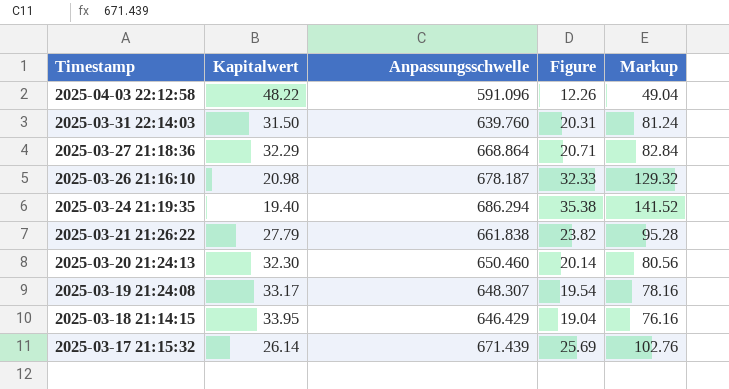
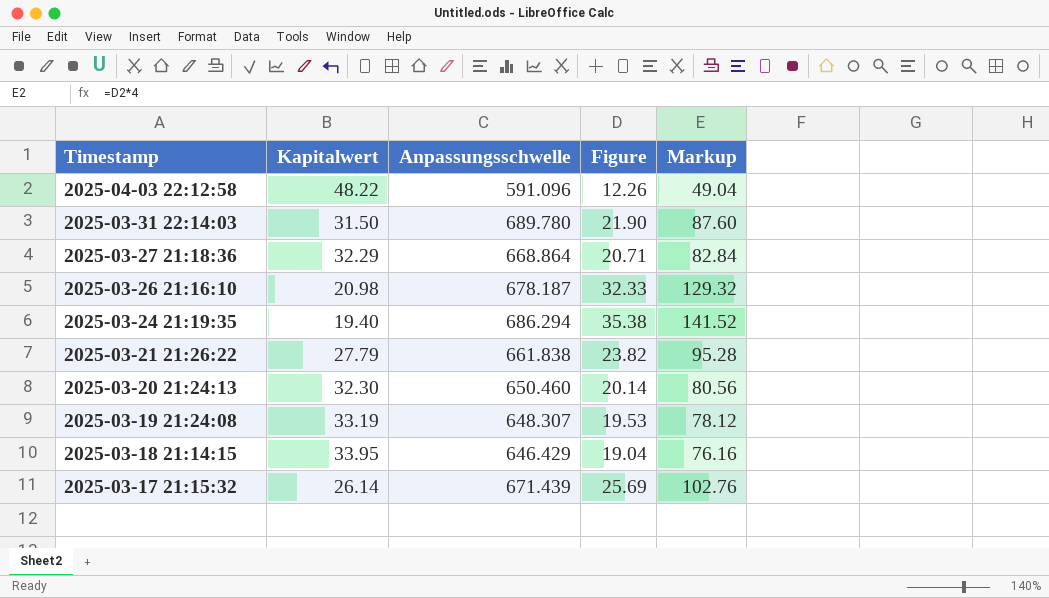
2025-03-31 22:14:03 | Anpassungsschwelle: 639.760 -> 689.780
2025-03-31 22:14:03 | Figure: 20.31 -> 21.90
2025-03-31 22:14:03 | Markup: 81.24 -> 87.60
2025-03-19 21:24:08 | Kapitalwert: 33.17 -> 33.19
2025-03-19 21:24:08 | Figure: 19.54 -> 19.53
2025-03-19 21:24:08 | Markup: 78.16 -> 78.12

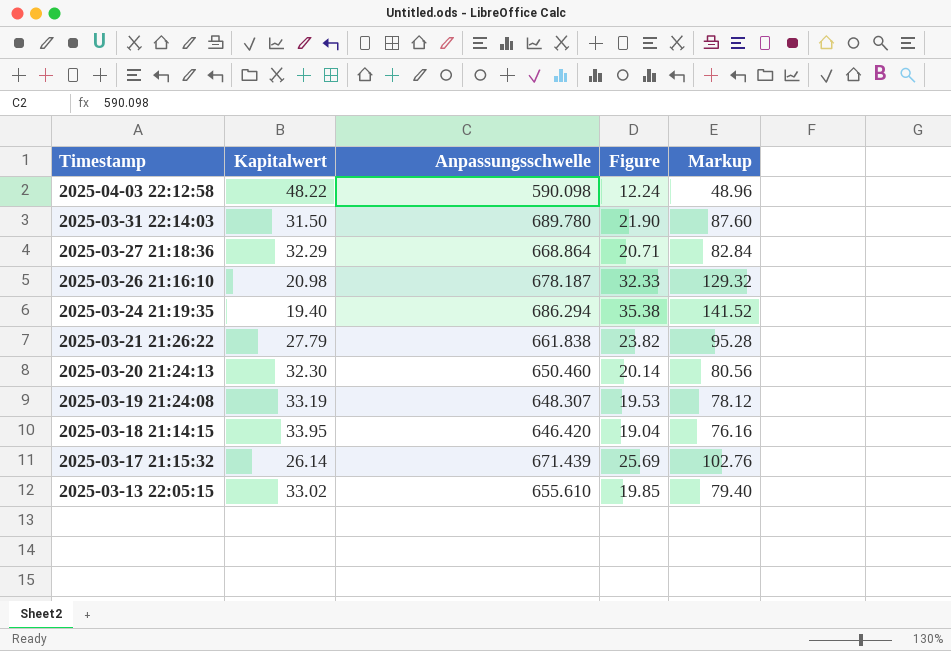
2025-04-03 22:12:58 | Anpassungsschwelle: 591.096 -> 590.098
2025-04-03 22:12:58 | Figure: 12.26 -> 12.24
2025-04-03 22:12:58 | Markup: 49.04 -> 48.96
2025-03-18 21:14:15 | Anpassungsschwelle: 646.429 -> 646.420
row 2025-03-13 22:05:15: none -> 33.02 | 655.610 | 19.85 | 79.40

